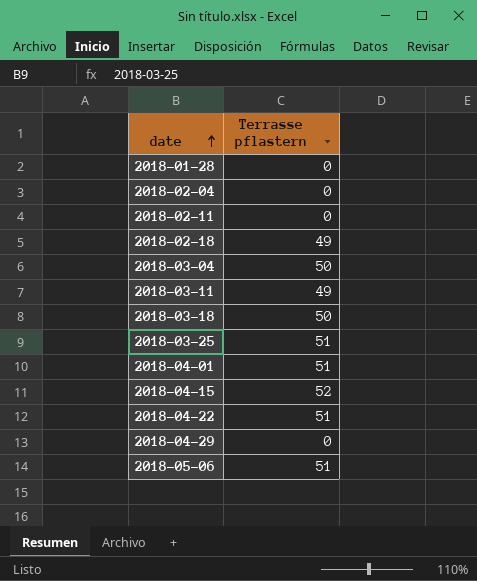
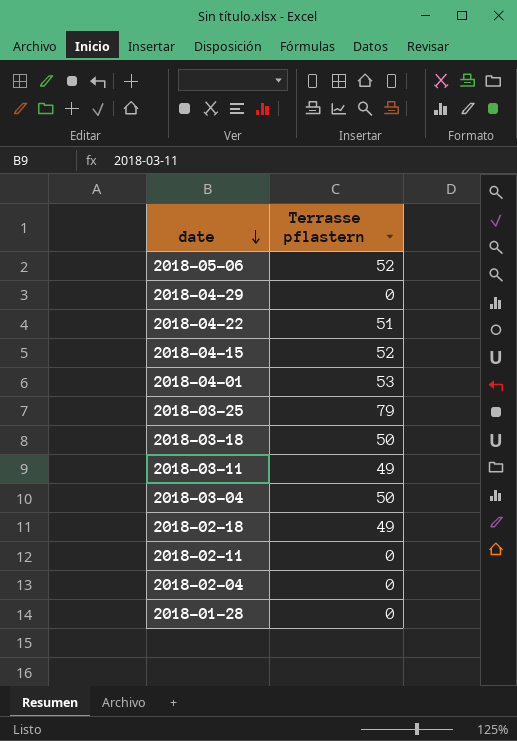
row order: date ascending -> date descending
2018-05-06 | Terrasse pflastern: 51 -> 52
2018-04-01 | Terrasse pflastern: 51 -> 53
2018-03-25 | Terrasse pflastern: 51 -> 79

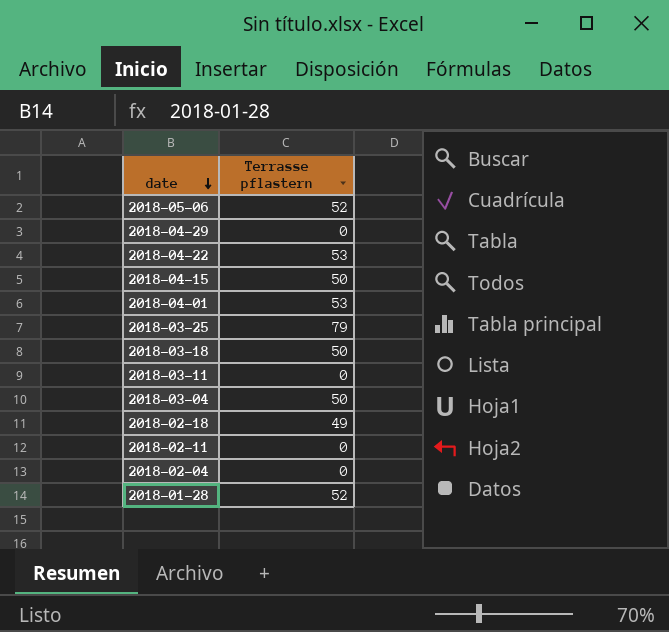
2018-04-22 | Terrasse pflastern: 51 -> 53
2018-04-15 | Terrasse pflastern: 52 -> 50
2018-03-11 | Terrasse pflastern: 49 -> 0
2018-01-28 | Terrasse pflastern: 0 -> 52

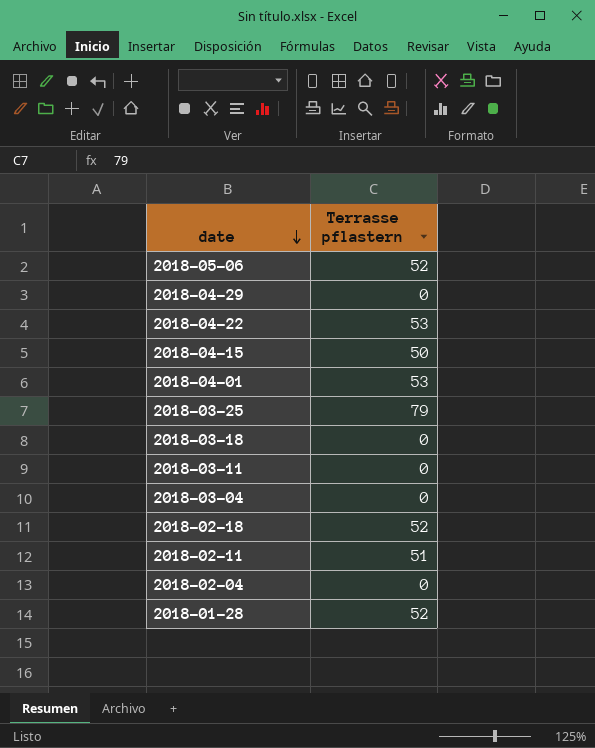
2018-03-18 | Terrasse pflastern: 50 -> 0
2018-03-04 | Terrasse pflastern: 50 -> 0
2018-02-18 | Terrasse pflastern: 49 -> 52
2018-02-11 | Terrasse pflastern: 0 -> 51

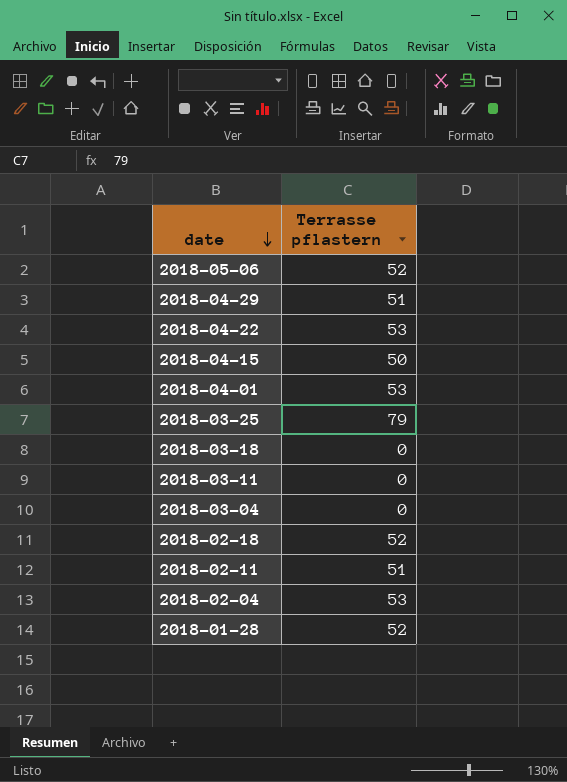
2018-04-29 | Terrasse pflastern: 0 -> 51
2018-02-04 | Terrasse pflastern: 0 -> 53

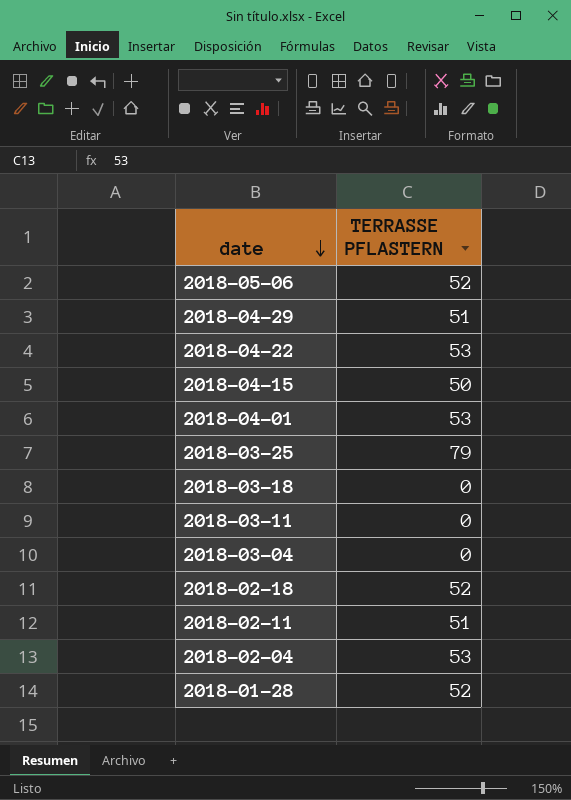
column name: Terrasse pflastern -> TERRASSE PFLASTERN

